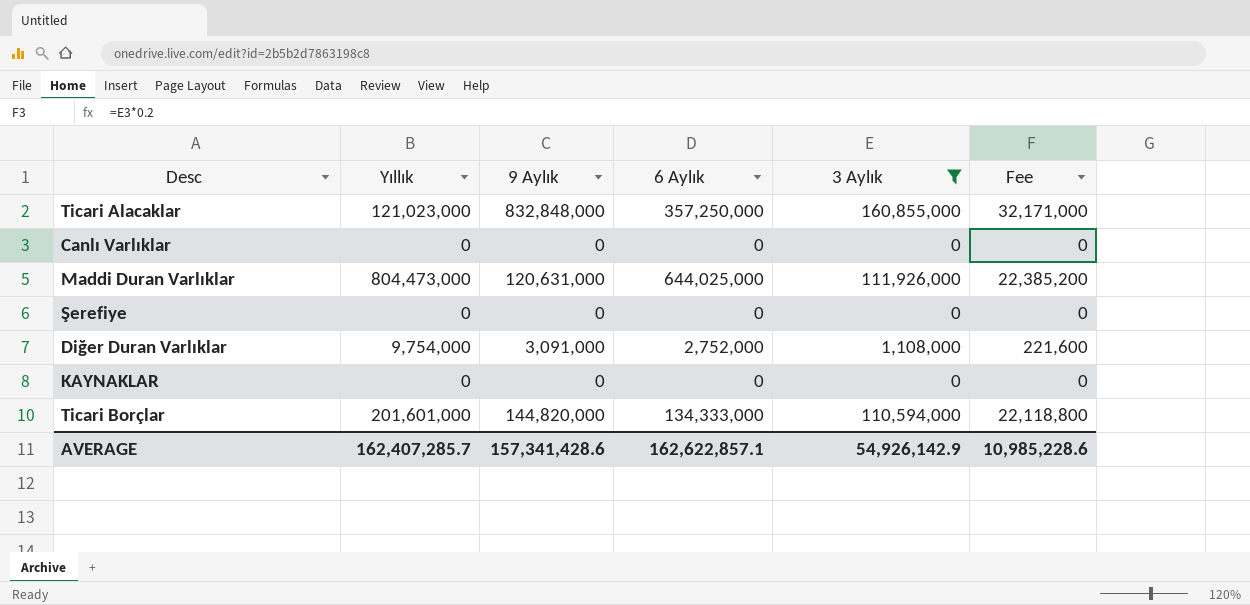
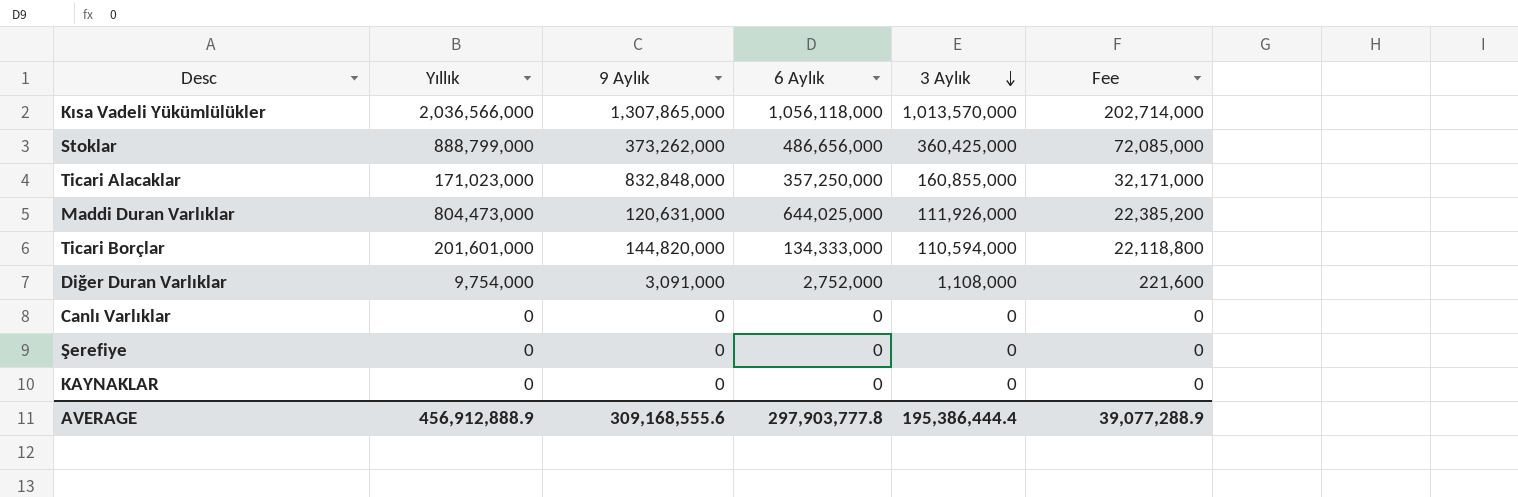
filter: 3 Aylık <= 160,855,000 -> none
row order: none -> 3 Aylık descending
Ticari Alacaklar | Yıllık: 121,023,000 -> 171,023,000
AVERAGE | Yıllık: 162,407,285.7 -> 456,912,888.9
AVERAGE | 9 Aylık: 157,341,428.6 -> 309,168,555.6
AVERAGE | 6 Aylık: 162,622,857.1 -> 297,903,777.8
AVERAGE | 3 Aylık: 54,926,142.9 -> 195,386,444.4
AVERAGE | Fee: 10,985,228.6 -> 39,077,288.9

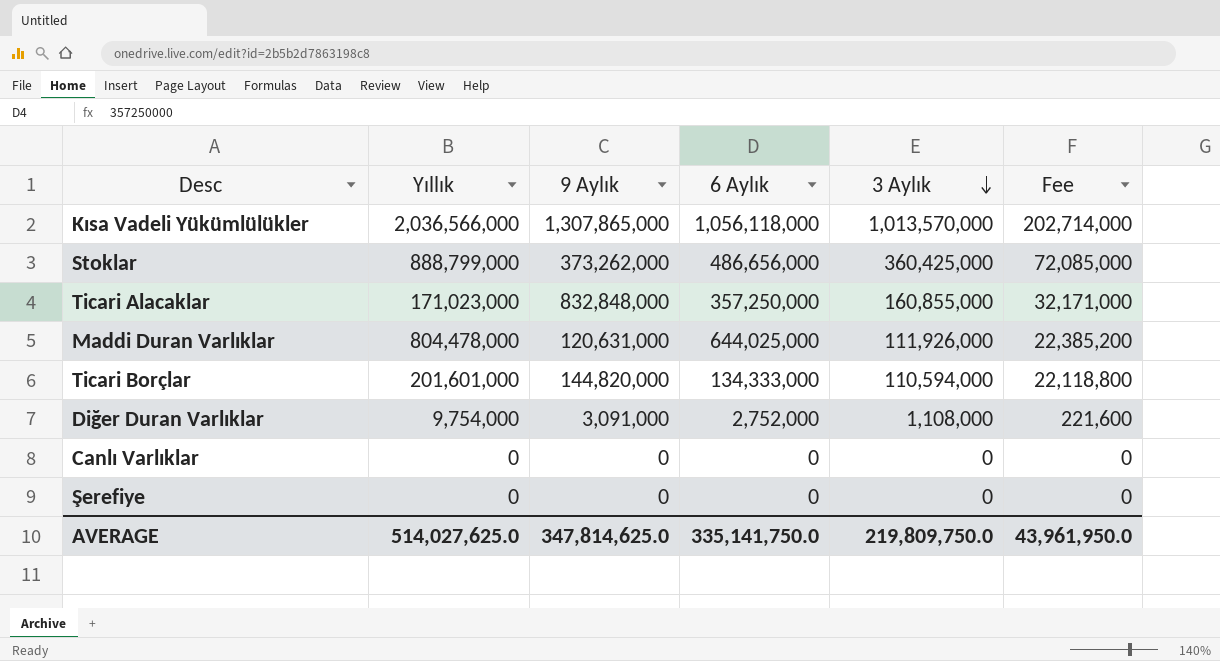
row KAYNAKLAR: 0 | 0 | 0 | 0 | 0 -> none
Maddi Duran Varlıklar | Yıllık: 804,473,000 -> 804,478,000
AVERAGE | Yıllık: 456,912,888.9 -> 514,027,625.0
AVERAGE | 9 Aylık: 309,168,555.6 -> 347,814,625.0
AVERAGE | 6 Aylık: 297,903,777.8 -> 335,141,750.0
AVERAGE | 3 Aylık: 195,386,444.4 -> 219,809,750.0
AVERAGE | Fee: 39,077,288.9 -> 43,961,950.0

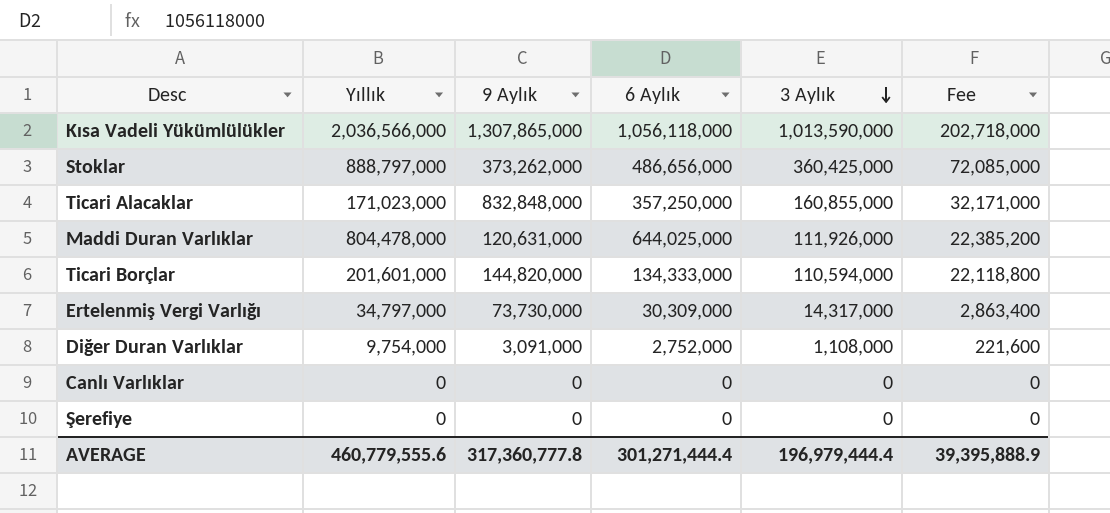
Kısa Vadeli Yükümlülükler | 3 Aylık: 1,013,570,000 -> 1,013,590,000
Kısa Vadeli Yükümlülükler | Fee: 202,714,000 -> 202,718,000
Stoklar | Yıllık: 888,799,000 -> 888,797,000
row Ertelenmiş Vergi Varlığı: none -> 34,797,000 | 73,730,000 | 30,309,000 | 14,317,000 | 2,863,400
AVERAGE | Yıllık: 514,027,625.0 -> 460,779,555.6
AVERAGE | 9 Aylık: 347,814,625.0 -> 317,360,777.8
AVERAGE | 6 Aylık: 335,141,750.0 -> 301,271,444.4
AVERAGE | 3 Aylık: 219,809,750.0 -> 196,979,444.4
AVERAGE | Fee: 43,961,950.0 -> 39,395,888.9

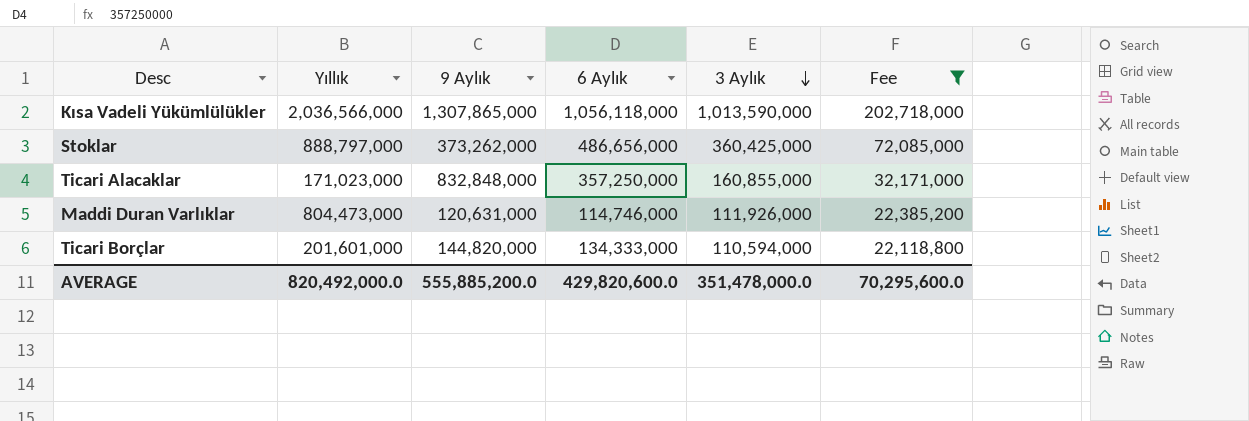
filter: none -> Fee >= 22,118,800
Maddi Duran Varlıklar | Yıllık: 804,478,000 -> 804,473,000
Maddi Duran Varlıklar | 6 Aylık: 644,025,000 -> 114,746,000
AVERAGE | Yıllık: 460,779,555.6 -> 820,492,000.0
AVERAGE | 9 Aylık: 317,360,777.8 -> 555,885,200.0
AVERAGE | 6 Aylık: 301,271,444.4 -> 429,820,600.0
AVERAGE | 3 Aylık: 196,979,444.4 -> 351,478,000.0
AVERAGE | Fee: 39,395,888.9 -> 70,295,600.0

